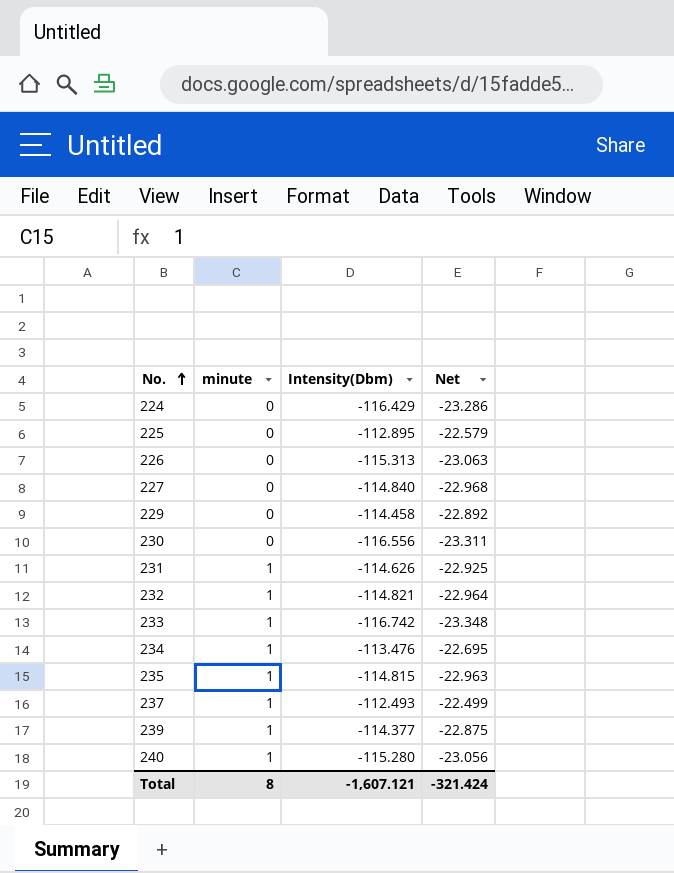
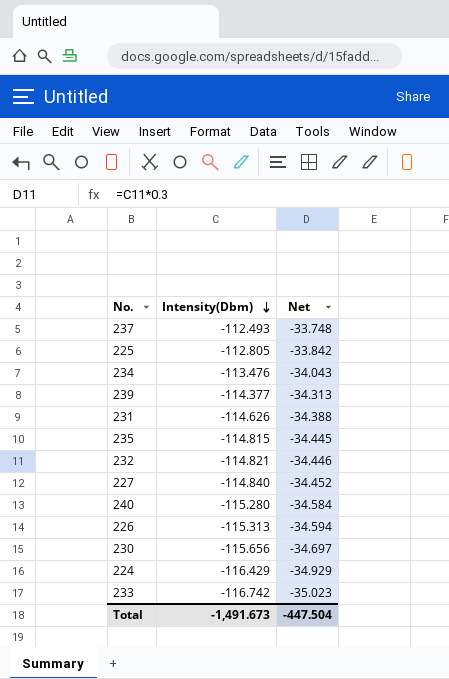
row order: No. ascending -> Intensity(Dbm) descending
column minute | position: 2 -> none
column Net | formula: [Intensity(Dbm)] * 0.2 -> [Intensity(Dbm)] * 0.3
row 229: 0 | -114.458 | -22.892 -> none
225 | Intensity(Dbm): -112.895 -> -112.805
230 | Intensity(Dbm): -116.556 -> -115.656
Total | Intensity(Dbm): -1,607.121 -> -1,491.673
Total | Net: -321.424 -> -447.504

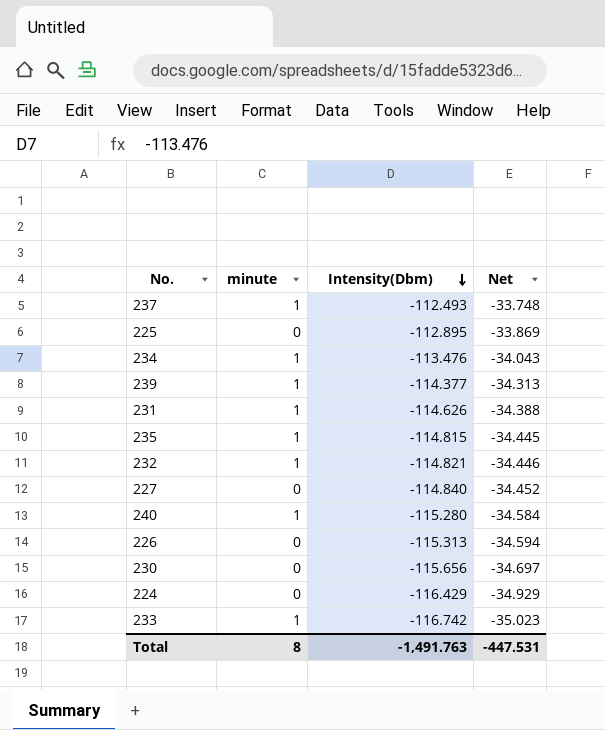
column minute | position: none -> 2
225 | Intensity(Dbm): -112.805 -> -112.895
225 | Net: -33.842 -> -33.869
Total | Intensity(Dbm): -1,491.673 -> -1,491.763
Total | Net: -447.504 -> -447.531

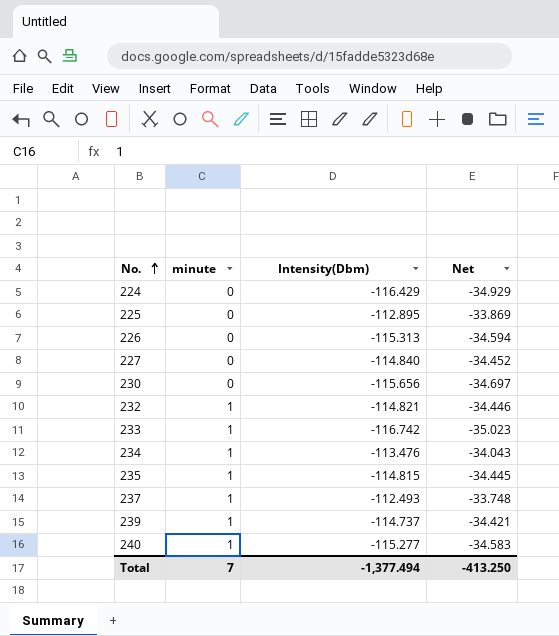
row order: Intensity(Dbm) descending -> No. ascending
row 231: 1 | -114.626 | -34.388 -> none
239 | Intensity(Dbm): -114.377 -> -114.737
239 | Net: -34.313 -> -34.421
240 | Intensity(Dbm): -115.280 -> -115.277
240 | Net: -34.584 -> -34.583
Total | minute: 8 -> 7
Total | Intensity(Dbm): -1,491.763 -> -1,377.494
Total | Net: -447.531 -> -413.250

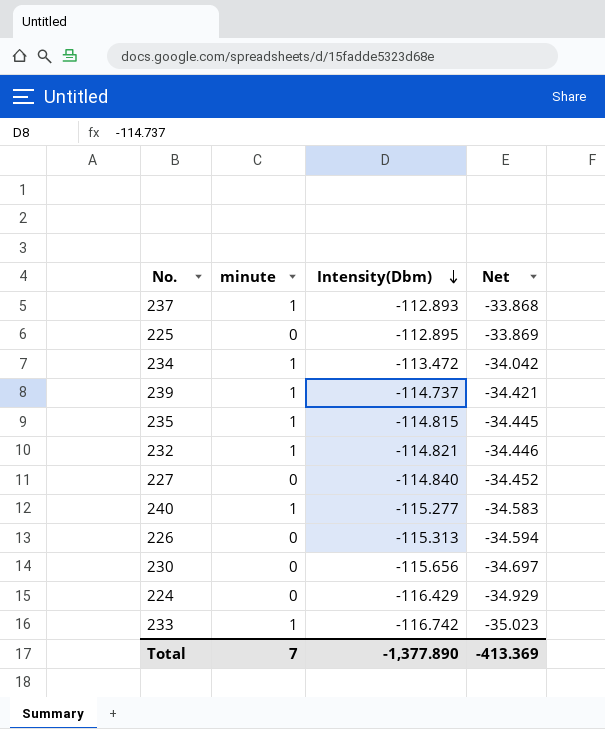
row order: No. ascending -> Intensity(Dbm) descending
237 | Intensity(Dbm): -112.493 -> -112.893
237 | Net: -33.748 -> -33.868
234 | Intensity(Dbm): -113.476 -> -113.472
234 | Net: -34.043 -> -34.042
Total | Intensity(Dbm): -1,377.494 -> -1,377.890
Total | Net: -413.250 -> -413.369

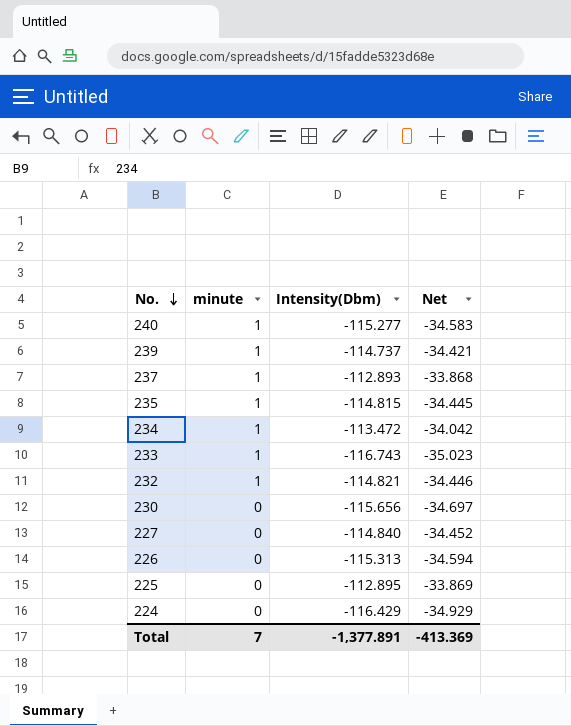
row order: Intensity(Dbm) descending -> No. descending
233 | Intensity(Dbm): -116.742 -> -116.743
Total | Intensity(Dbm): -1,377.890 -> -1,377.891

